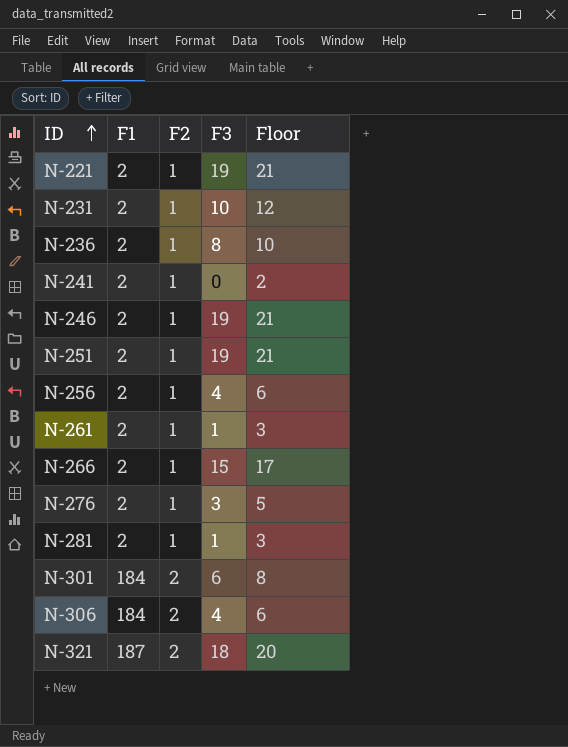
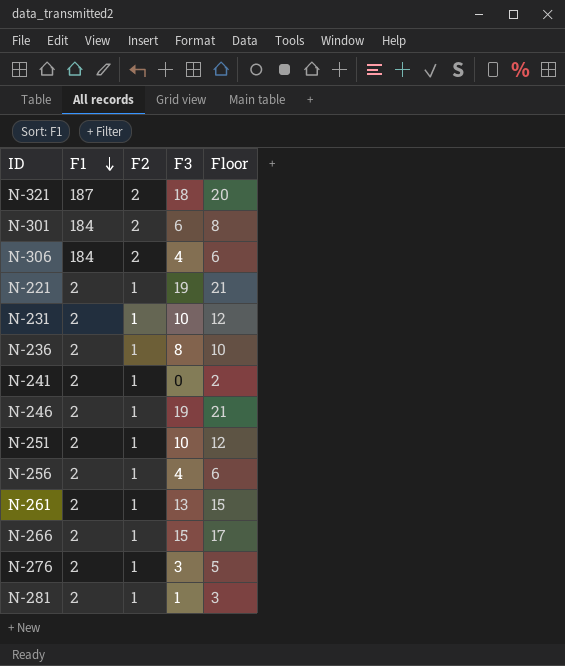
row order: ID ascending -> F1 descending
N-251 | F3: 19 -> 10
N-251 | Floor: 21 -> 12
N-261 | F3: 1 -> 13
N-261 | Floor: 3 -> 15

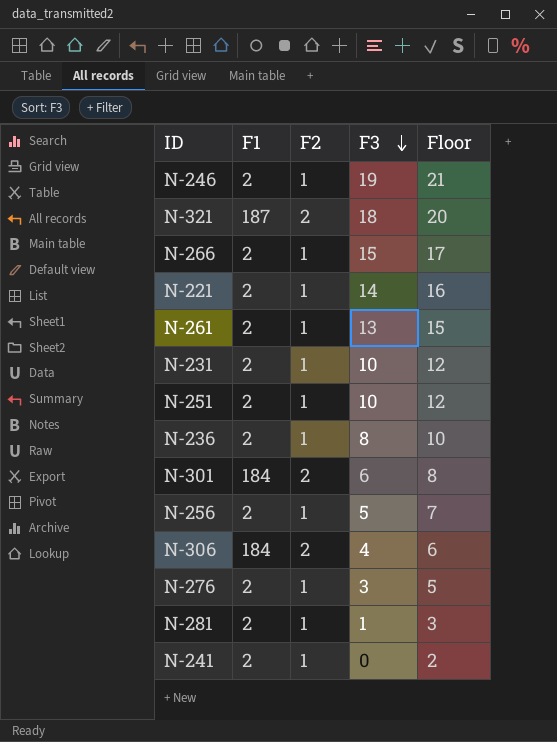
row order: F1 descending -> F3 descending
N-221 | F3: 19 -> 14
N-221 | Floor: 21 -> 16
N-256 | F3: 4 -> 5
N-256 | Floor: 6 -> 7

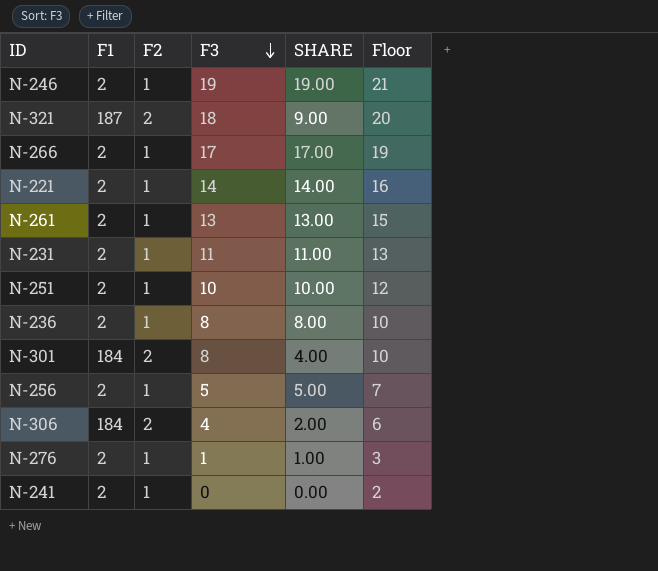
column SHARE | formula: none -> [F3] / [F2]
row N-281: 2 | 1 | 1 | 3 -> none
N-266 | F3: 15 -> 17
N-266 | Floor: 17 -> 19
N-231 | F3: 10 -> 11
N-231 | Floor: 12 -> 13
N-301 | F3: 6 -> 8
N-301 | Floor: 8 -> 10
N-276 | F3: 3 -> 1
N-276 | Floor: 5 -> 3

